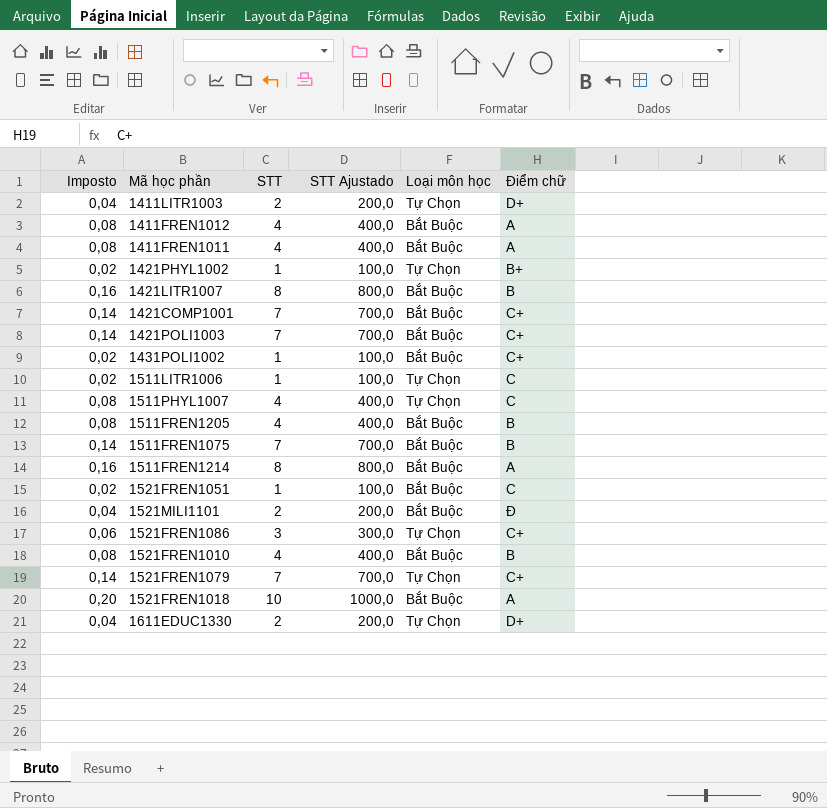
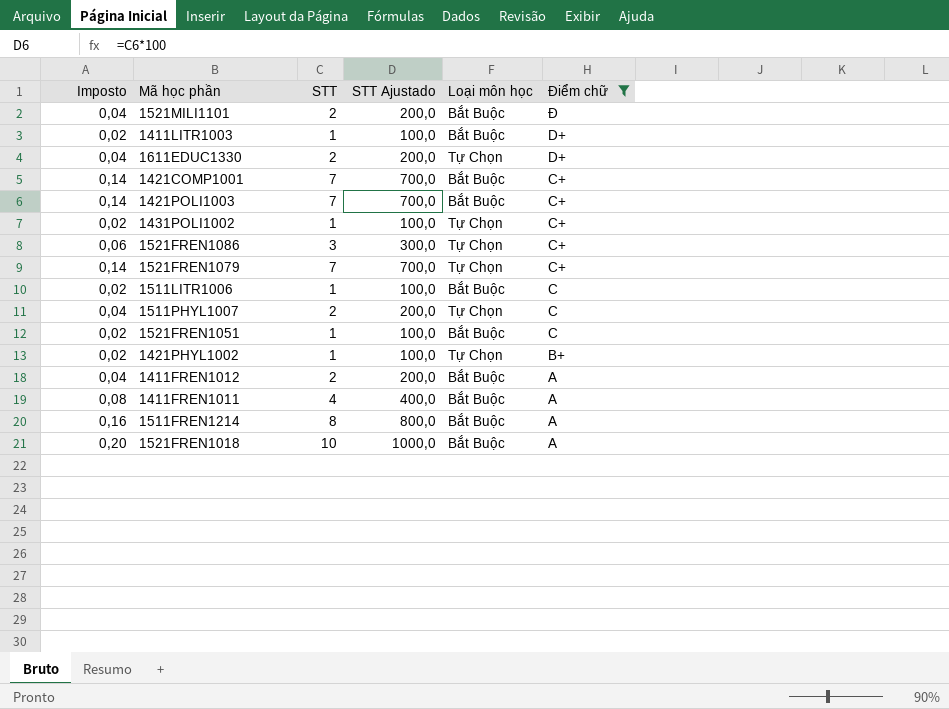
filter: none -> Điểm chữ != B
row order: none -> Điểm chữ descending
1411LITR1003 | Imposto: 0,04 -> 0,02
1411LITR1003 | STT: 2 -> 1
1411LITR1003 | STT Ajustado: 200,0 -> 100,0
1411LITR1003 | Loại môn học: Tự Chọn -> Bắt Buộc
1431POLI1002 | Loại môn học: Bắt Buộc -> Tự Chọn
1511LITR1006 | Loại môn học: Tự Chọn -> Bắt Buộc
1511PHYL1007 | Imposto: 0,08 -> 0,04
1511PHYL1007 | STT: 4 -> 2
1511PHYL1007 | STT Ajustado: 400,0 -> 200,0
1411FREN1012 | Imposto: 0,08 -> 0,04
1411FREN1012 | STT: 4 -> 2
1411FREN1012 | STT Ajustado: 400,0 -> 200,0

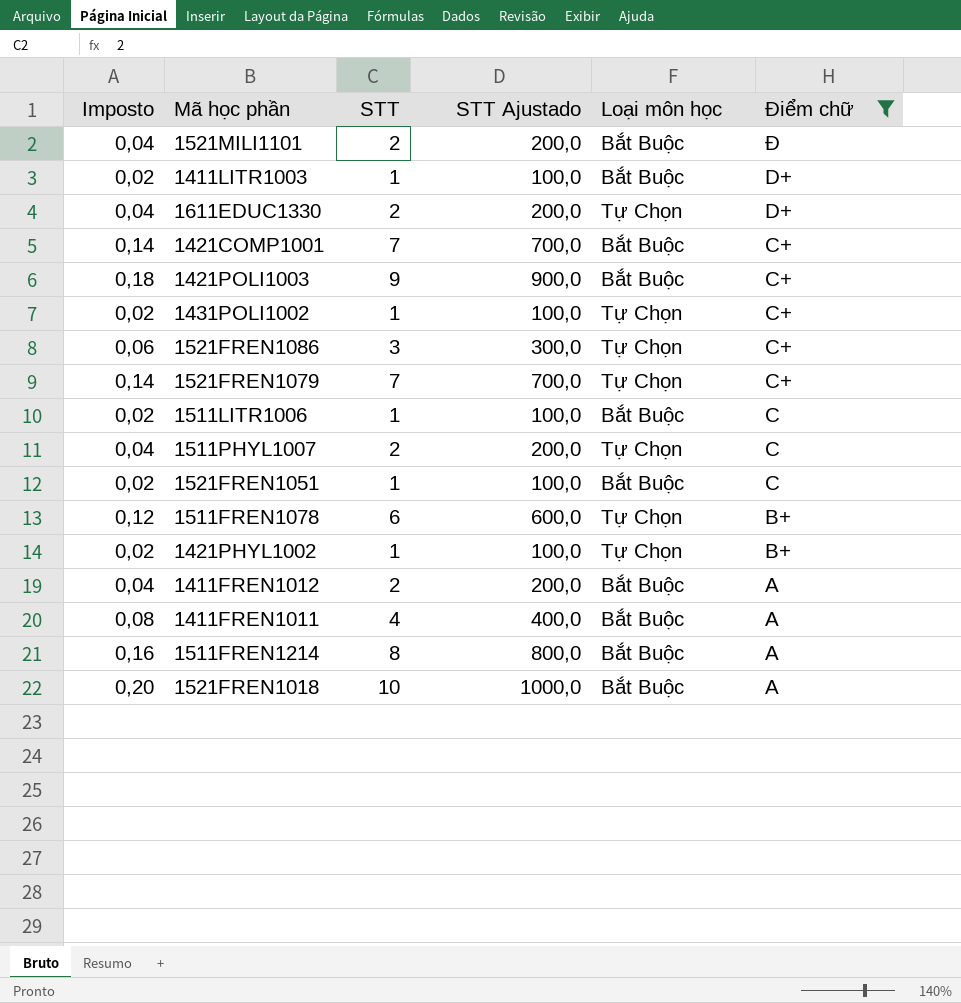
1421POLI1003 | Imposto: 0,14 -> 0,18
1421POLI1003 | STT: 7 -> 9
1421POLI1003 | STT Ajustado: 700,0 -> 900,0
row 1511FREN1078: none -> 0,12 | 6 | 600,0 | Tự Chọn | B+

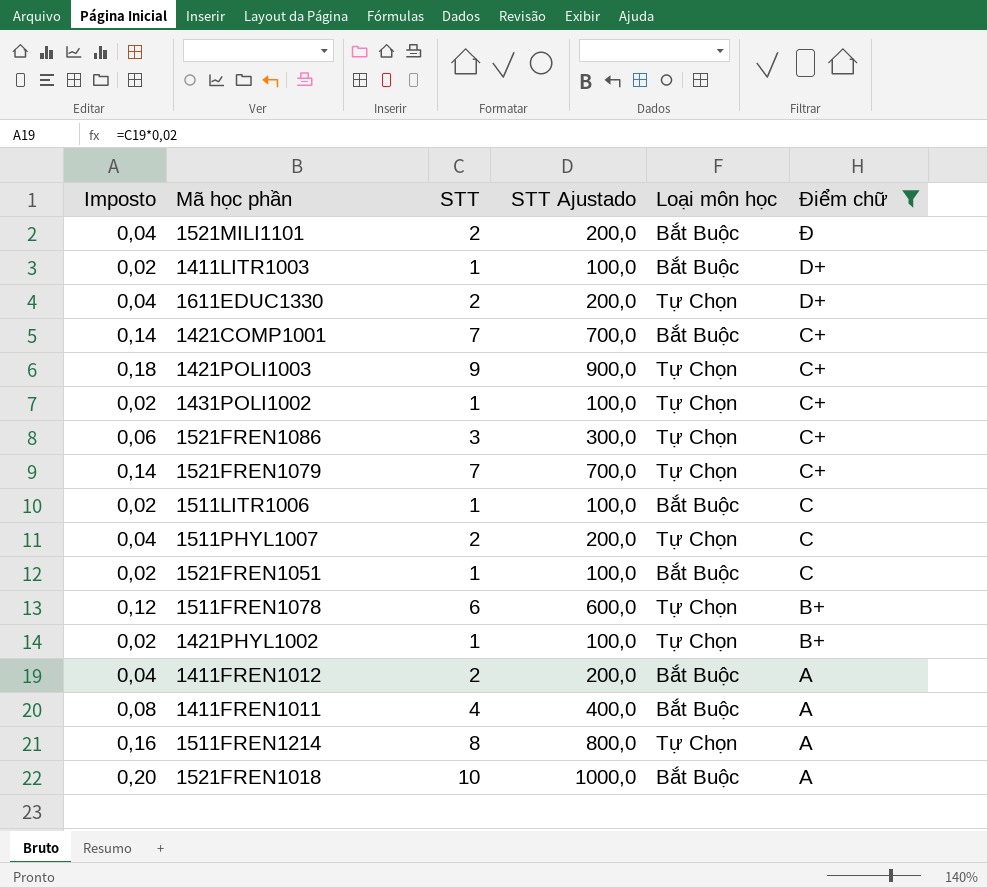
1421POLI1003 | Loại môn học: Bắt Buộc -> Tự Chọn
1511FREN1214 | Loại môn học: Bắt Buộc -> Tự Chọn

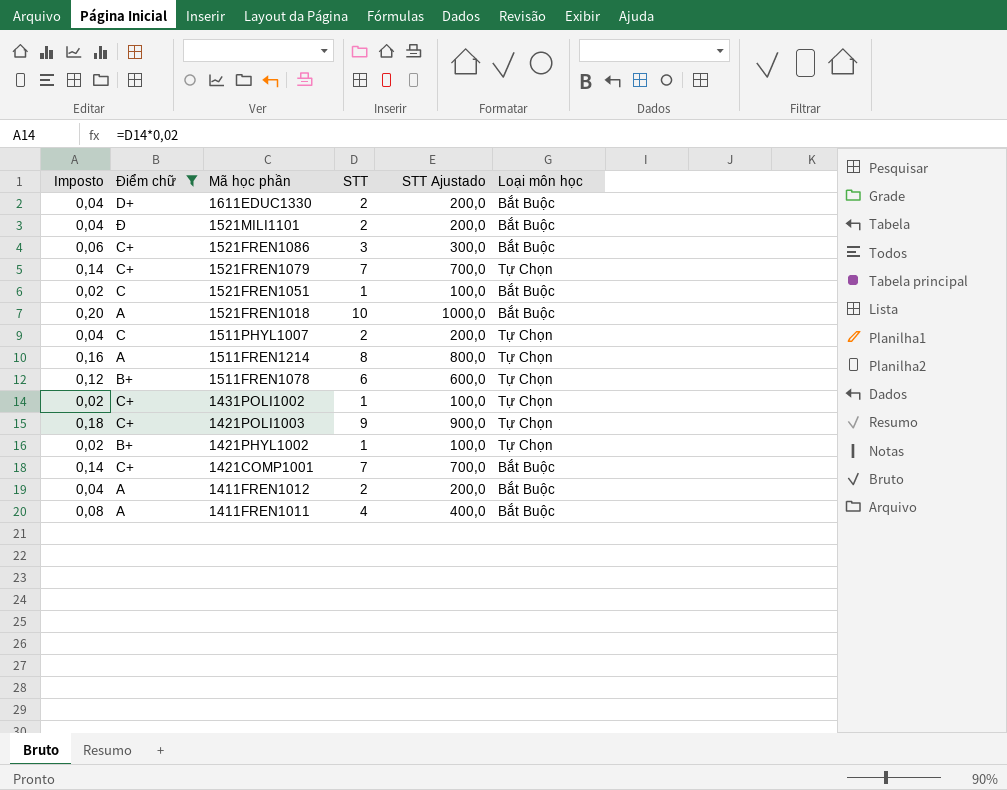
row order: Điểm chữ descending -> Mã học phần descending
column Điểm chữ | position: 6 -> 2
row 1411LITR1003: 0,02 | 1 | 100,0 | Bắt Buộc | D+ -> none
row 1511LITR1006: 0,02 | 1 | 100,0 | Bắt Buộc | C -> none
1611EDUC1330 | Loại môn học: Tự Chọn -> Bắt Buộc
1521FREN1086 | Loại môn học: Tự Chọn -> Bắt Buộc

